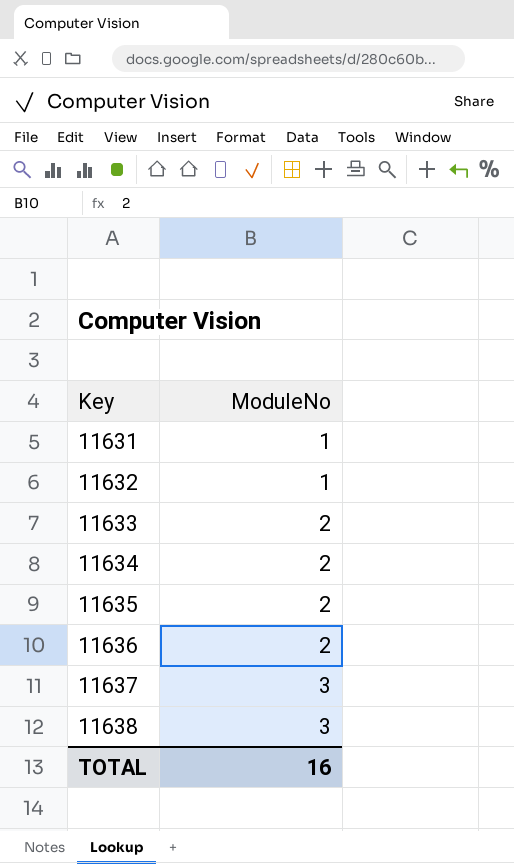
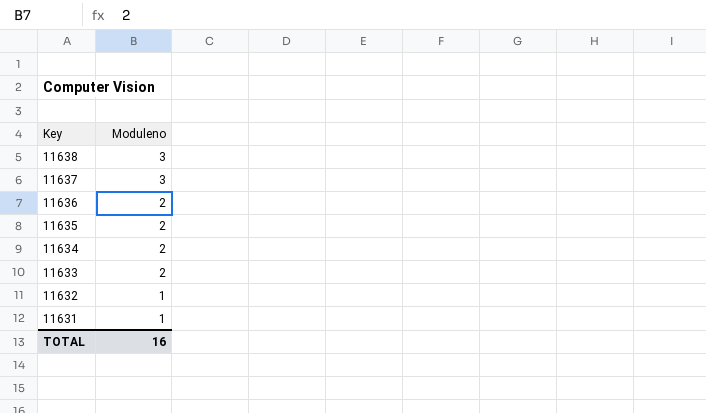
row order: Key ascending -> Key descending
column name: ModuleNo -> Moduleno

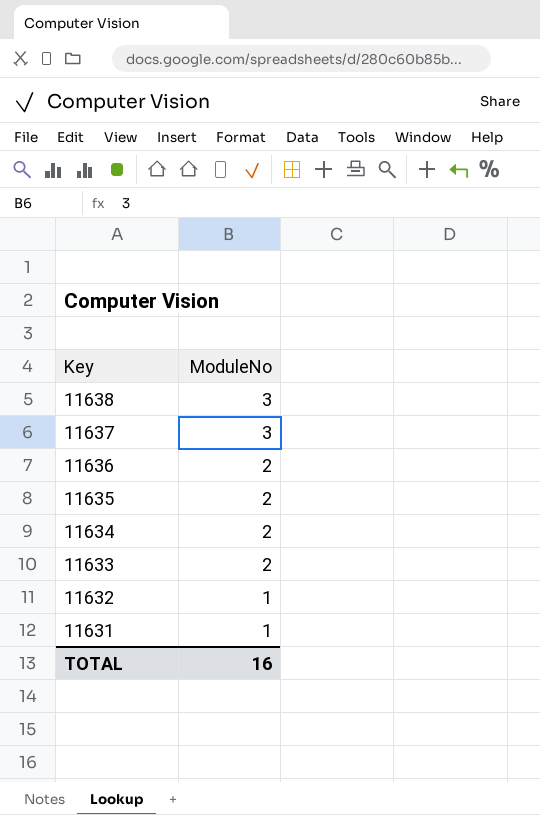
column name: Moduleno -> ModuleNo

